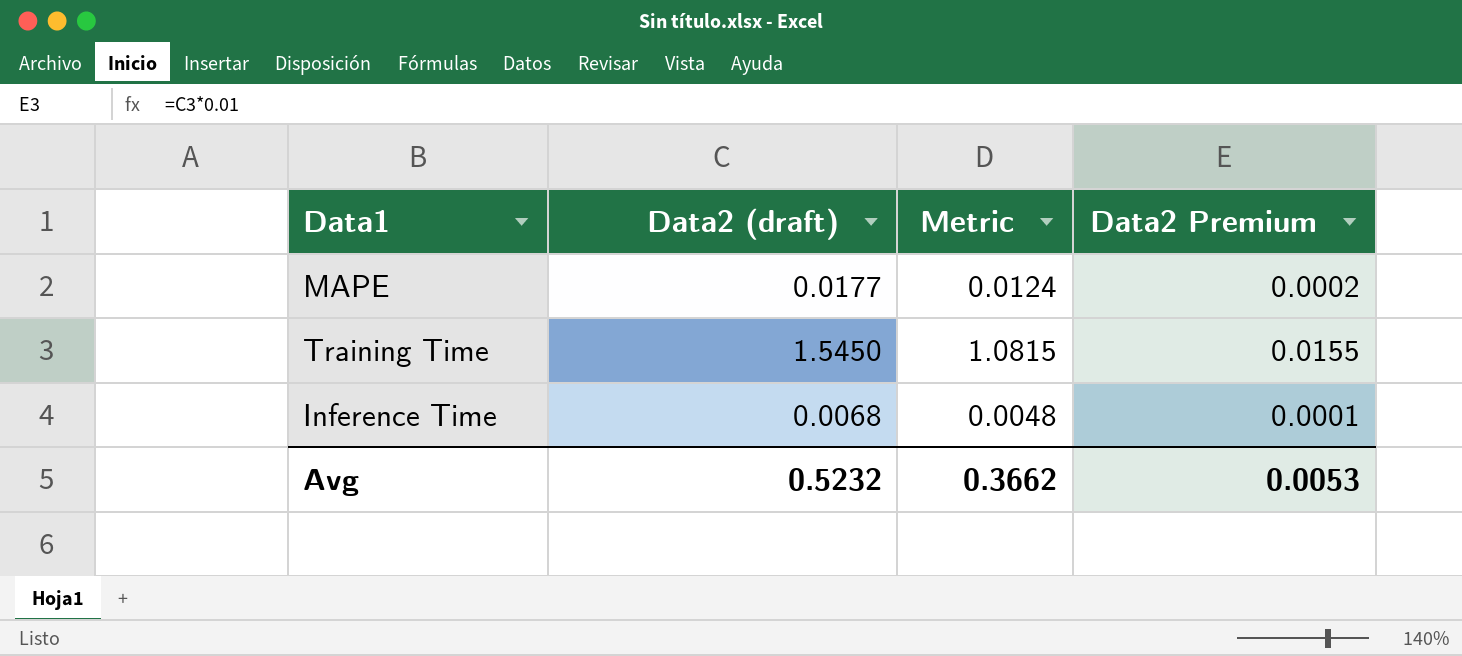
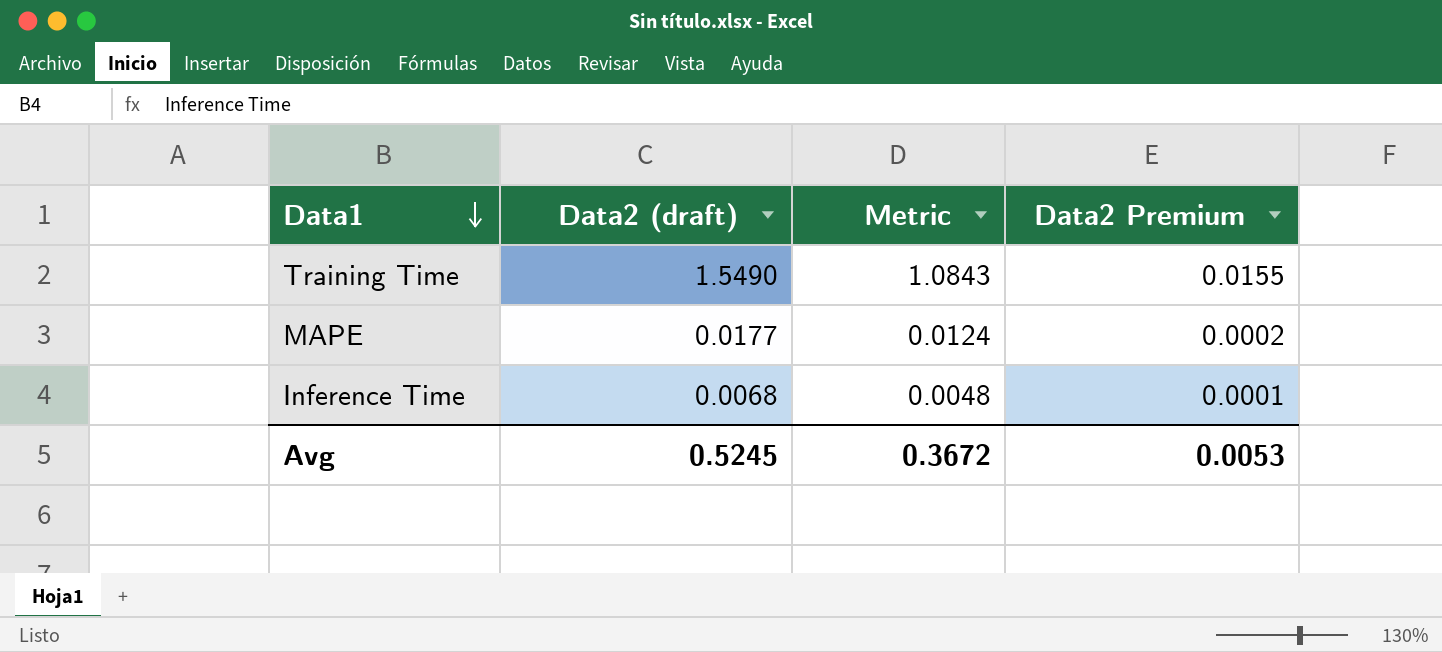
row order: none -> Data1 descending
Training Time | Data2 (draft): 1.5450 -> 1.5490
Training Time | Metric: 1.0815 -> 1.0843
Avg | Data2 (draft): 0.5232 -> 0.5245
Avg | Metric: 0.3662 -> 0.3672

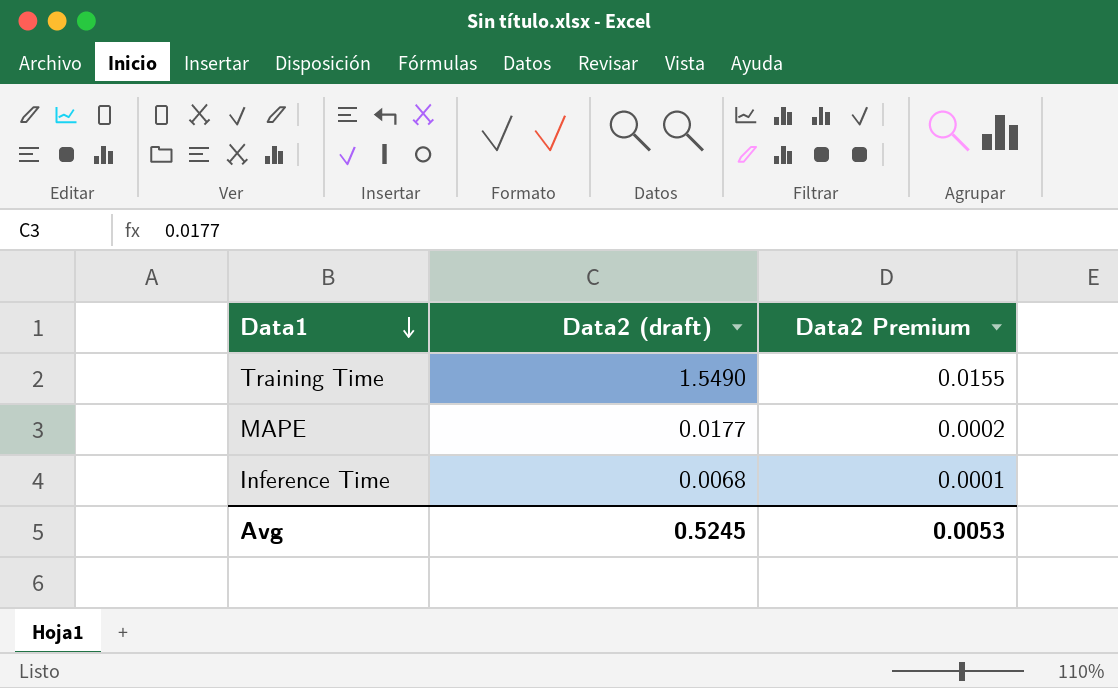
column Metric | formula: [Data2 (draft)] * 0.7 -> none

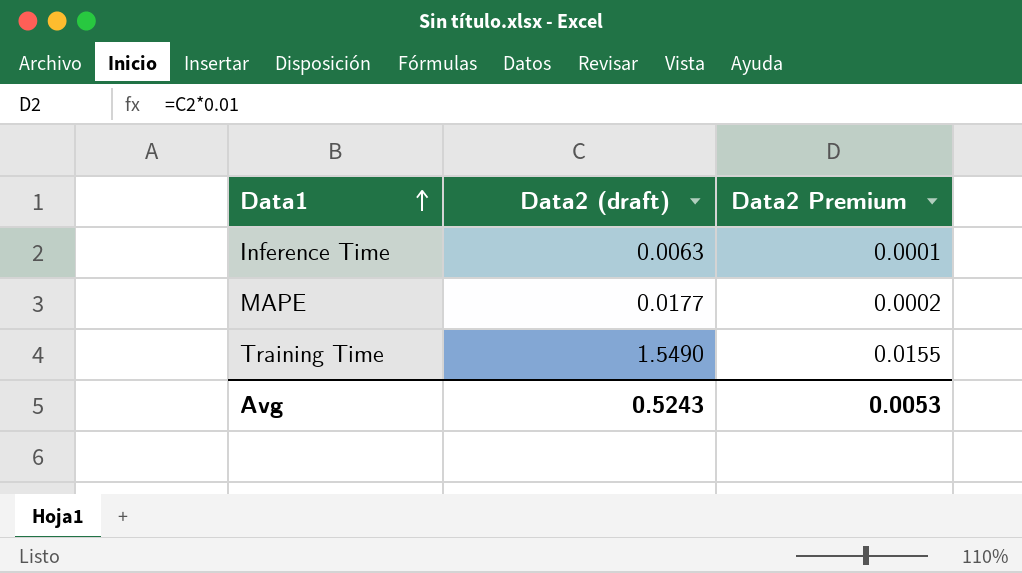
row order: Data1 descending -> Data1 ascending
Inference Time | Data2 (draft): 0.0068 -> 0.0063
Avg | Data2 (draft): 0.5245 -> 0.5243

